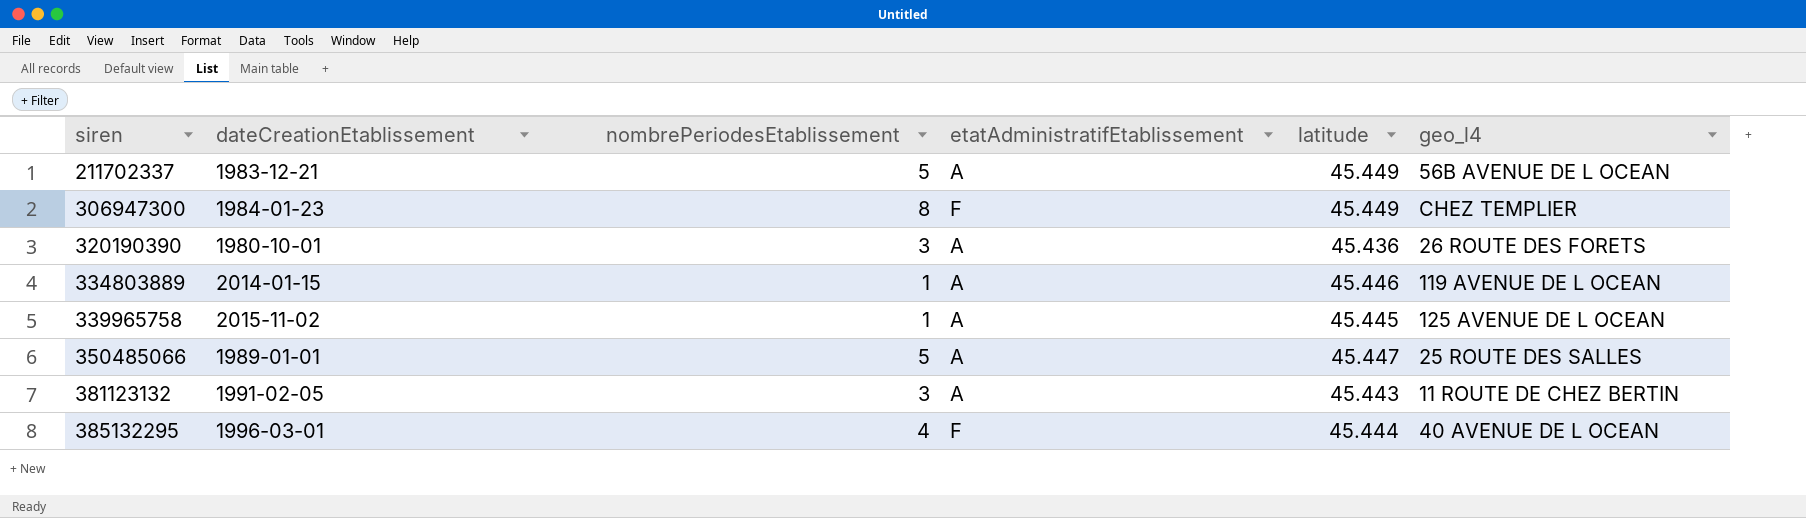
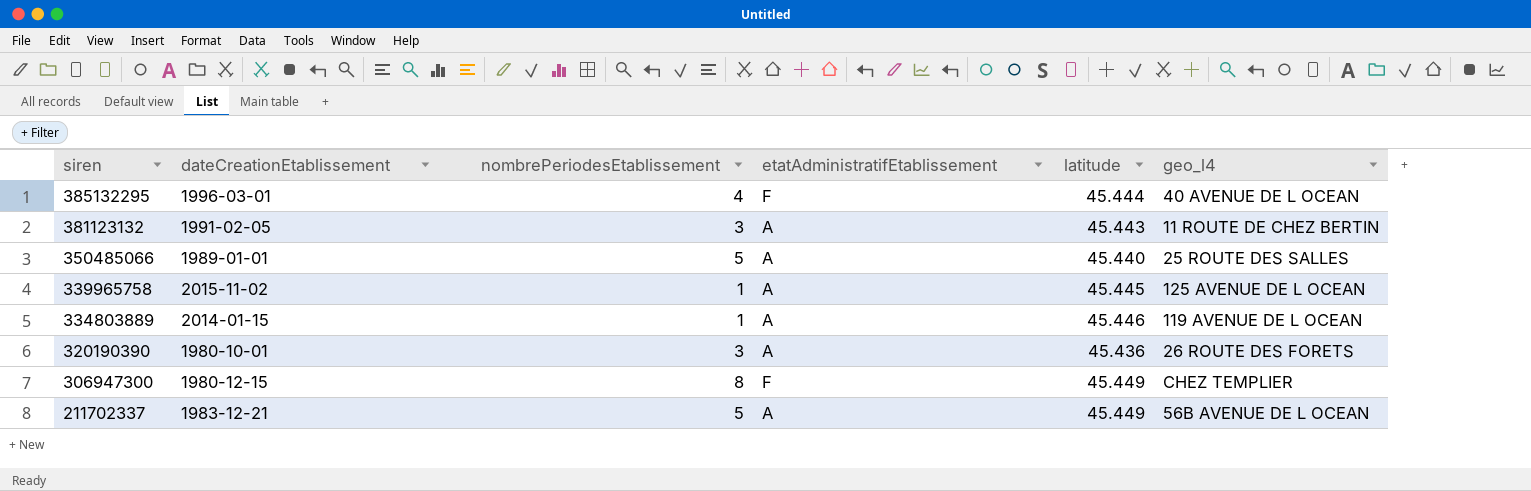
row order: siren ascending -> siren descending
350485066 | latitude: 45.447 -> 45.440
306947300 | dateCreationEtablissement: 1984-01-23 -> 1980-12-15

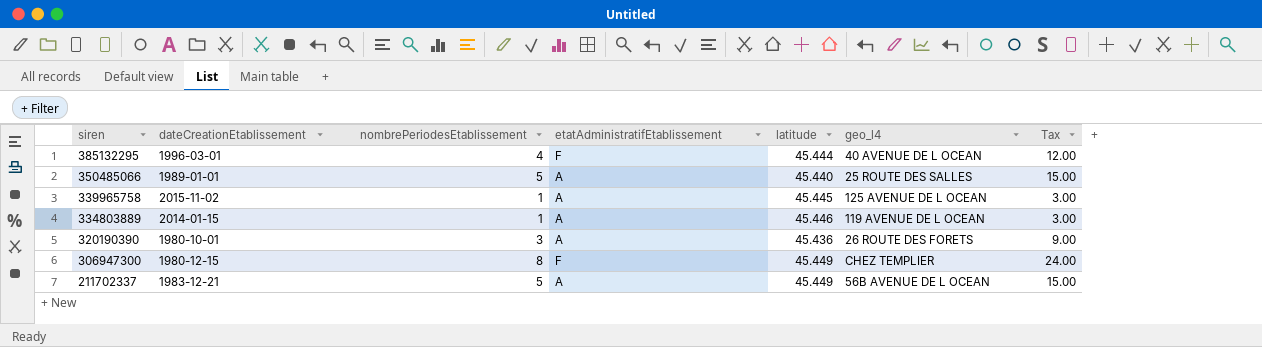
column Tax | formula: none -> [nombrePeriodesEtablissement] * 3
row 381123132: 1991-02-05 | 3 | A | 45.443 | 11 ROUTE DE CHEZ BERTIN -> none

